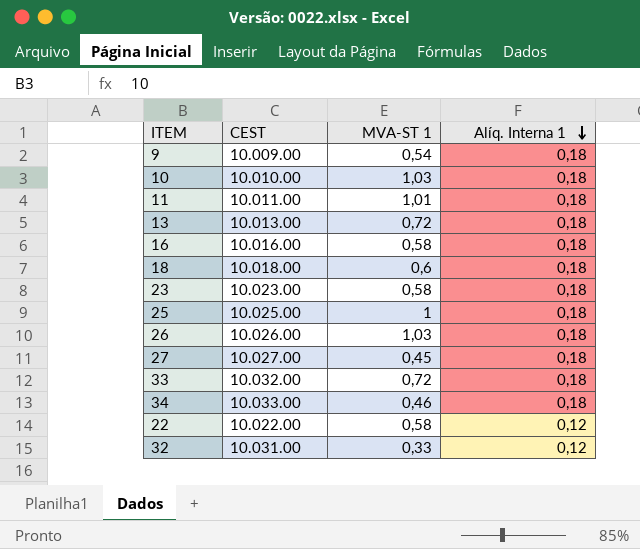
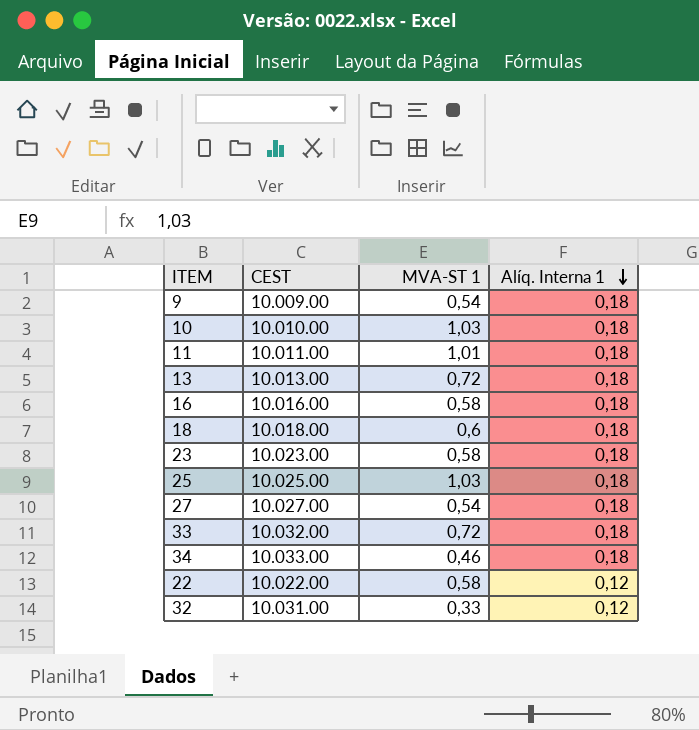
row 26: 10.026.00 | 1,03 | 0,18 -> none
25 | MVA-ST 1: 1 -> 1,03
27 | MVA-ST 1: 0,45 -> 0,54

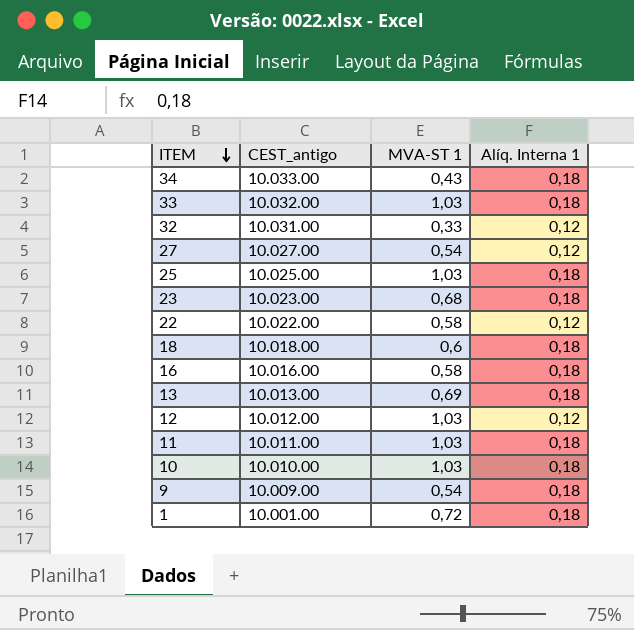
row order: Alíq. Interna 1 descending -> ITEM descending
column name: CEST -> CEST_antigo
34 | MVA-ST 1: 0,46 -> 0,43
33 | MVA-ST 1: 0,72 -> 1,03
27 | Alíq. Interna 1: 0,18 -> 0,12
23 | MVA-ST 1: 0,58 -> 0,68
13 | MVA-ST 1: 0,72 -> 0,69
row 12: none -> 10.012.00 | 1,03 | 0,12
11 | MVA-ST 1: 1,01 -> 1,03
row 1: none -> 10.001.00 | 0,72 | 0,18

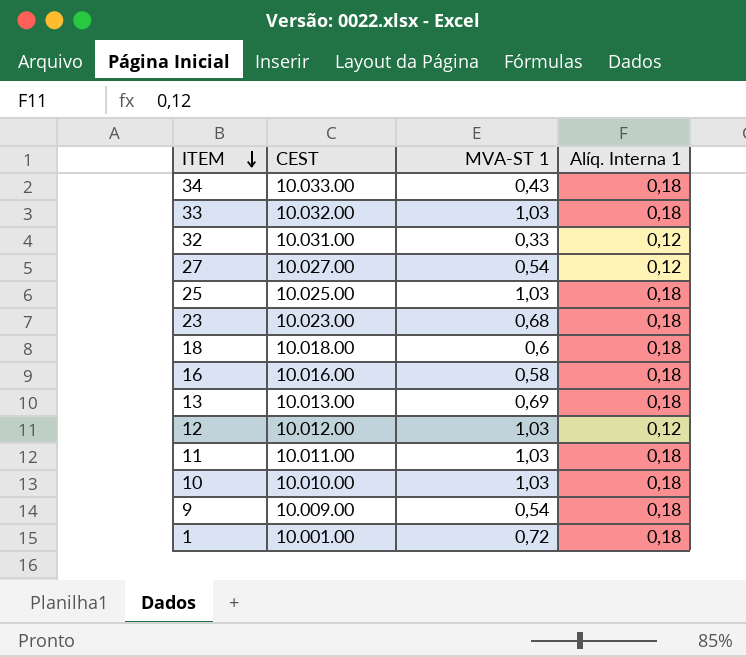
column name: CEST_antigo -> CEST
row 22: 10.022.00 | 0,58 | 0,12 -> none

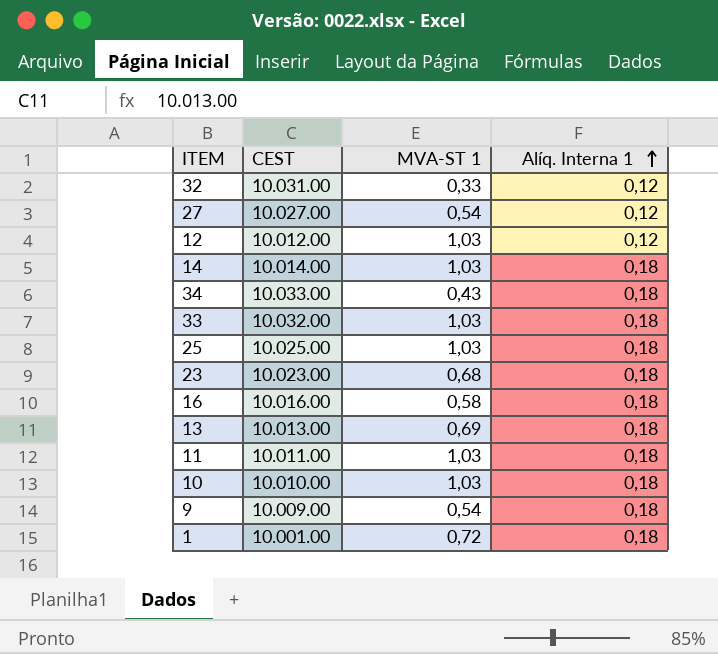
row order: ITEM descending -> Alíq. Interna 1 ascending
row 18: 10.018.00 | 0,6 | 0,18 -> none
row 14: none -> 10.014.00 | 1,03 | 0,18

